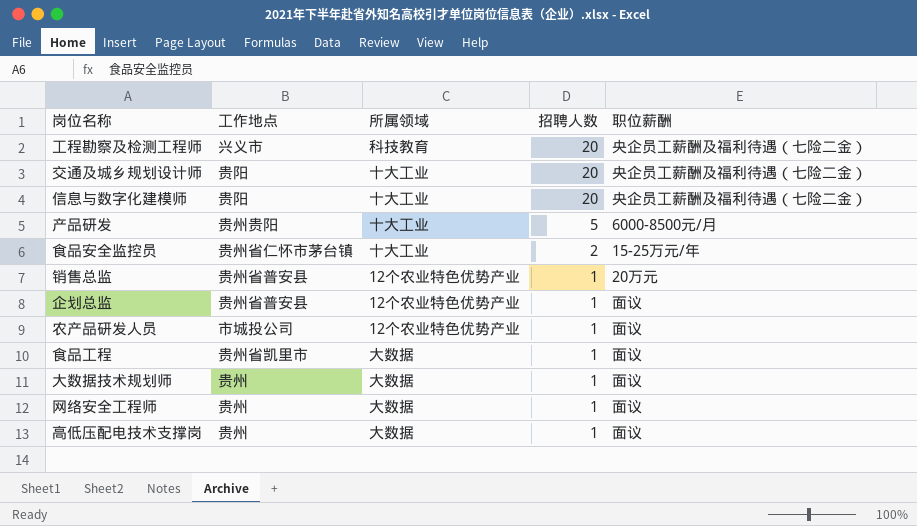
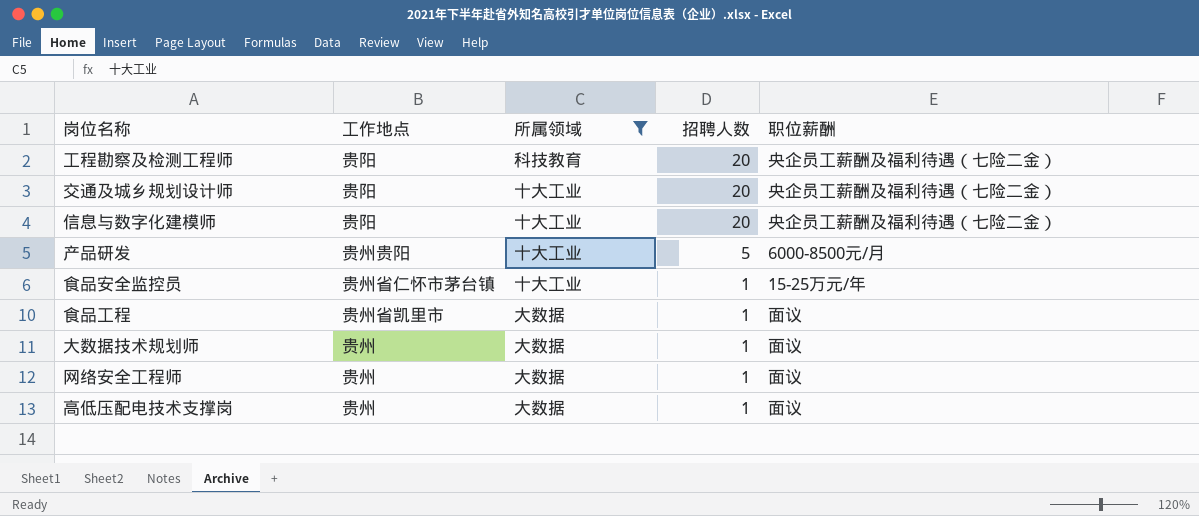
filter: none -> 所属领域 != 12个农业特色优势产业
工程勘察及检测工程师 | 工作地点: 兴义市 -> 贵阳
食品安全监控员 | 招聘人数: 2 -> 1

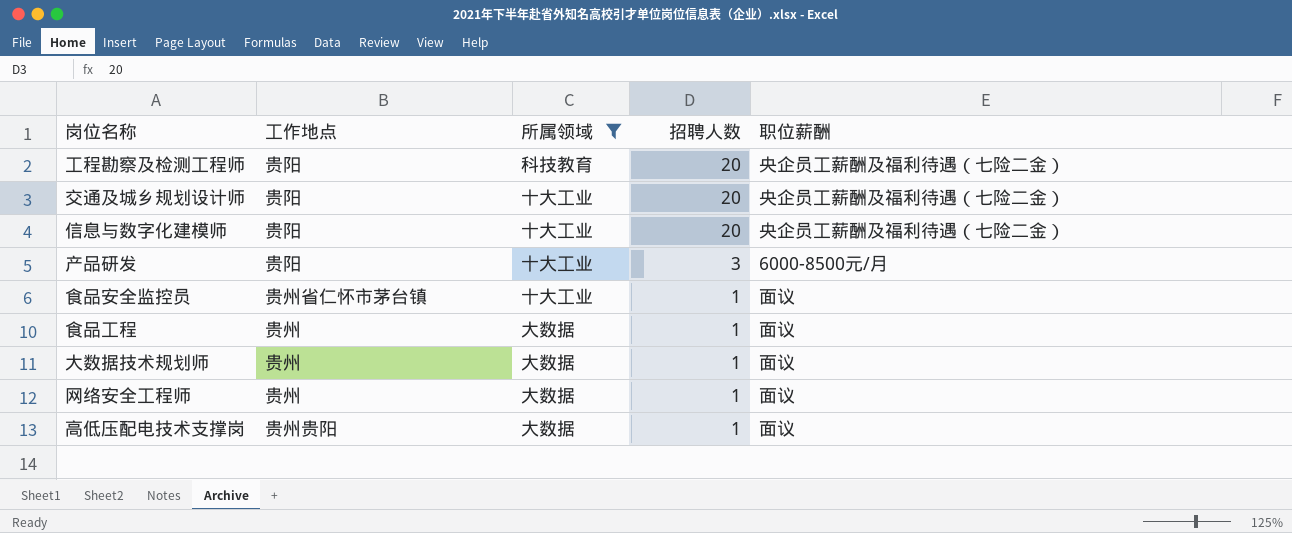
产品研发 | 工作地点: 贵州贵阳 -> 贵阳
产品研发 | 招聘人数: 5 -> 3
食品安全监控员 | 职位薪酬: 15-25万元/年 -> 面议
食品工程 | 工作地点: 贵州省凯里市 -> 贵州
高低压配电技术支撑岗 | 工作地点: 贵州 -> 贵州贵阳

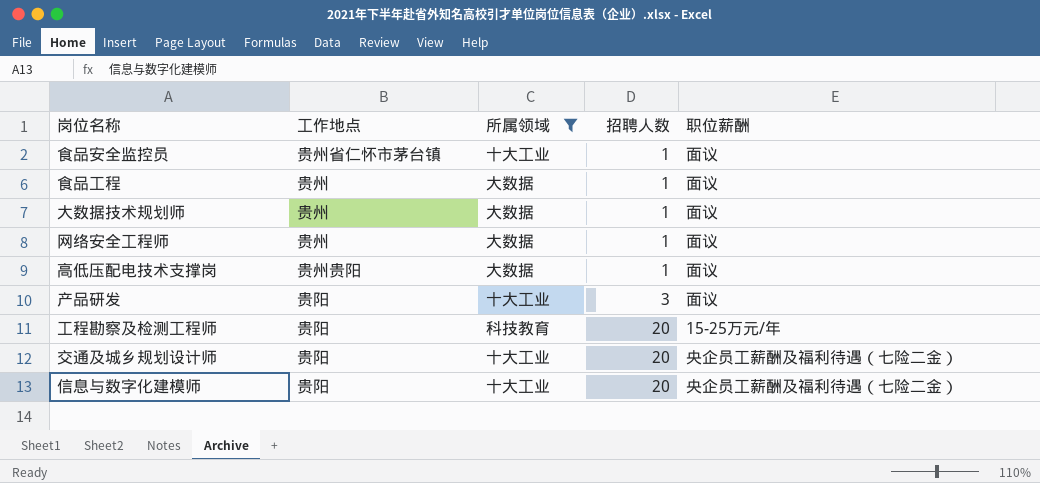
row order: 招聘人数 descending -> 招聘人数 ascending
产品研发 | 职位薪酬: 6000-8500元/月 -> 面议
工程勘察及检测工程师 | 职位薪酬: 央企员工薪酬及福利待遇（七险二金） -> 15-25万元/年

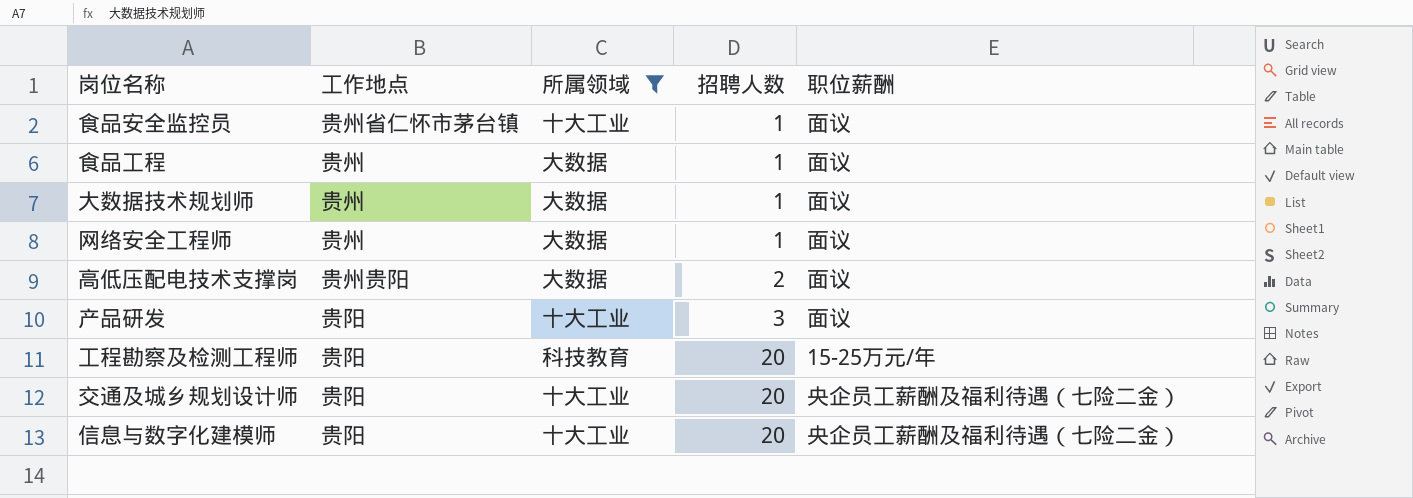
高低压配电技术支撑岗 | 招聘人数: 1 -> 2

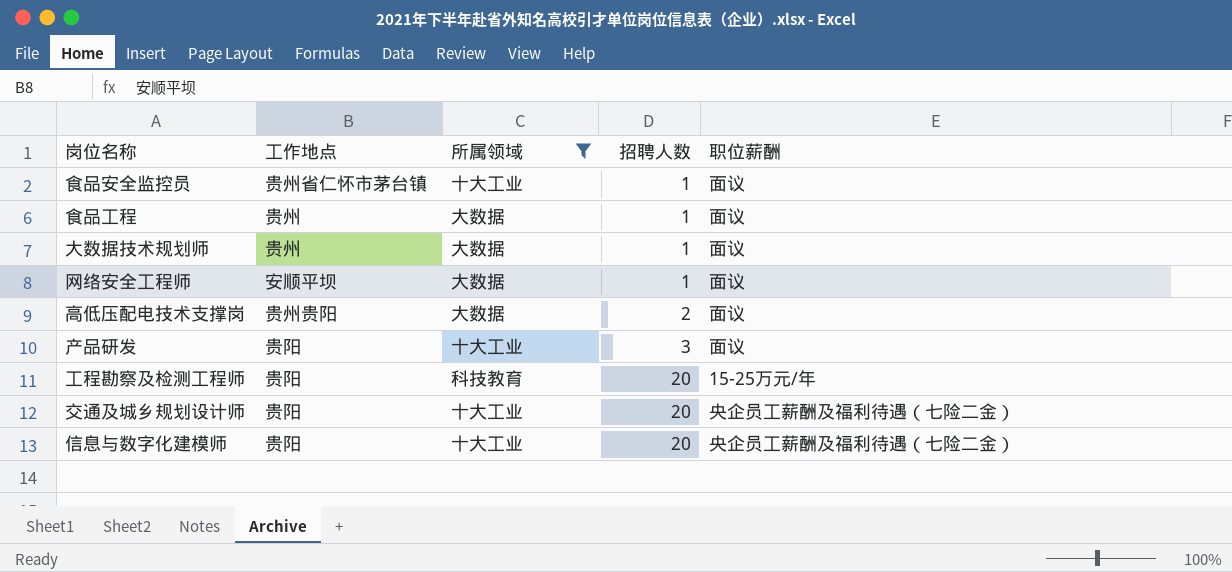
网络安全工程师 | 工作地点: 贵州 -> 安顺平坝

